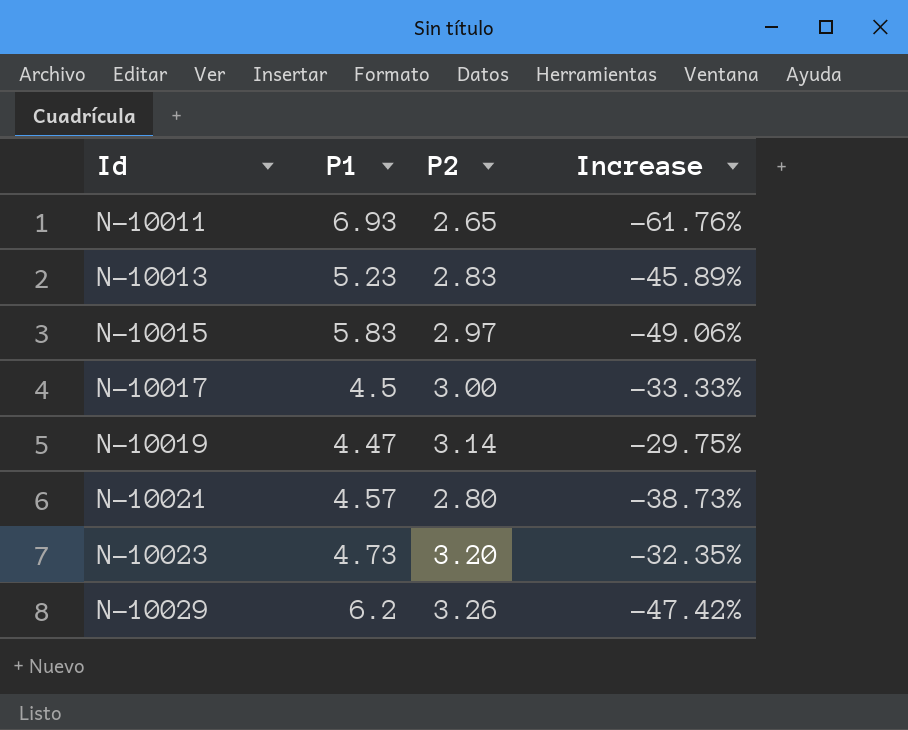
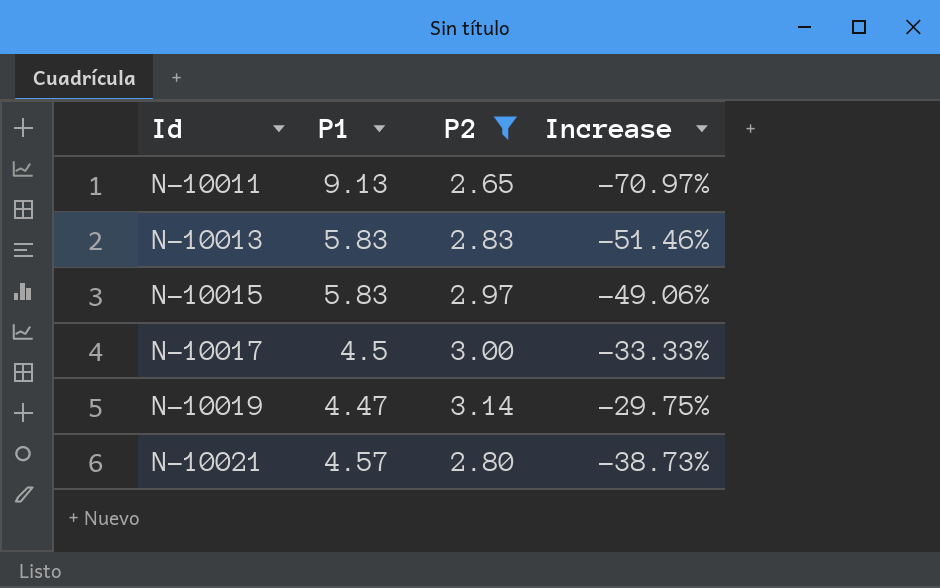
filter: none -> P2 <= 3.14
N-10011 | P1: 6.93 -> 9.13
N-10011 | Increase: -61.76% -> -70.97%
N-10013 | P1: 5.23 -> 5.83
N-10013 | Increase: -45.89% -> -51.46%

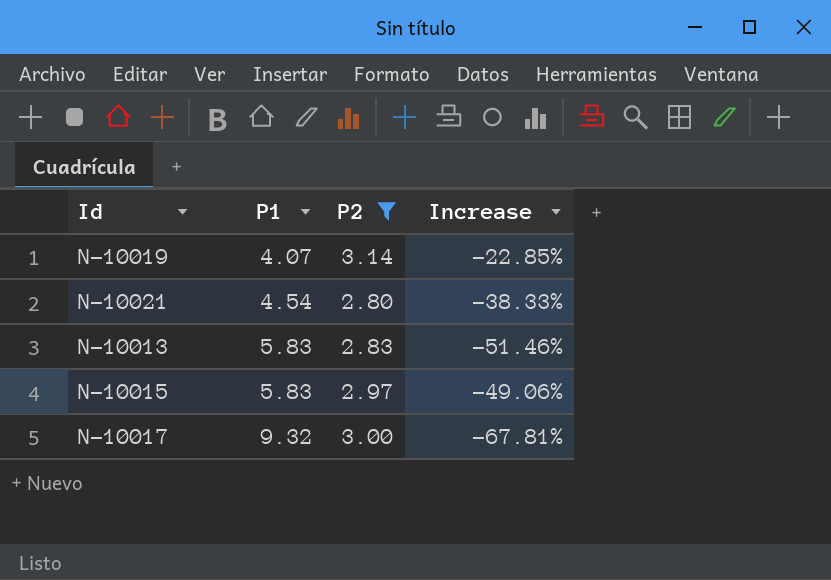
row order: Id ascending -> P1 ascending
row N-10011: 9.13 | 2.65 | -70.97% -> none
N-10019 | P1: 4.47 -> 4.07
N-10019 | Increase: -29.75% -> -22.85%
N-10021 | P1: 4.57 -> 4.54
N-10021 | Increase: -38.73% -> -38.33%
N-10017 | P1: 4.5 -> 9.32
N-10017 | Increase: -33.33% -> -67.81%

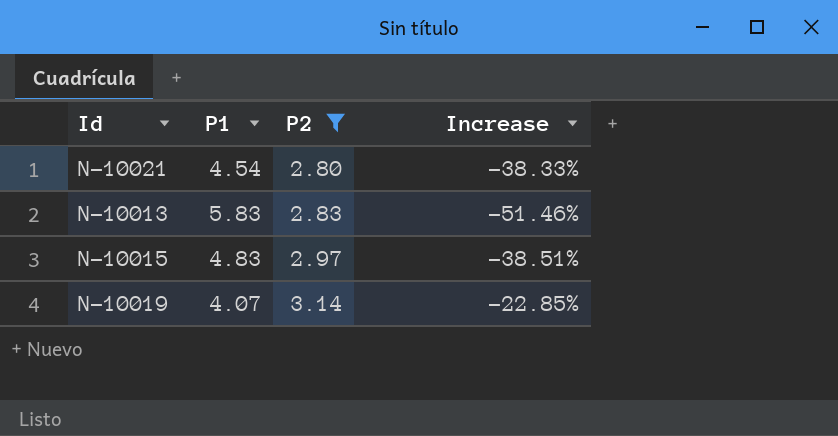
row order: P1 ascending -> P2 ascending
row N-10017: 9.32 | 3.00 | -67.81% -> none
N-10015 | P1: 5.83 -> 4.83
N-10015 | Increase: -49.06% -> -38.51%

